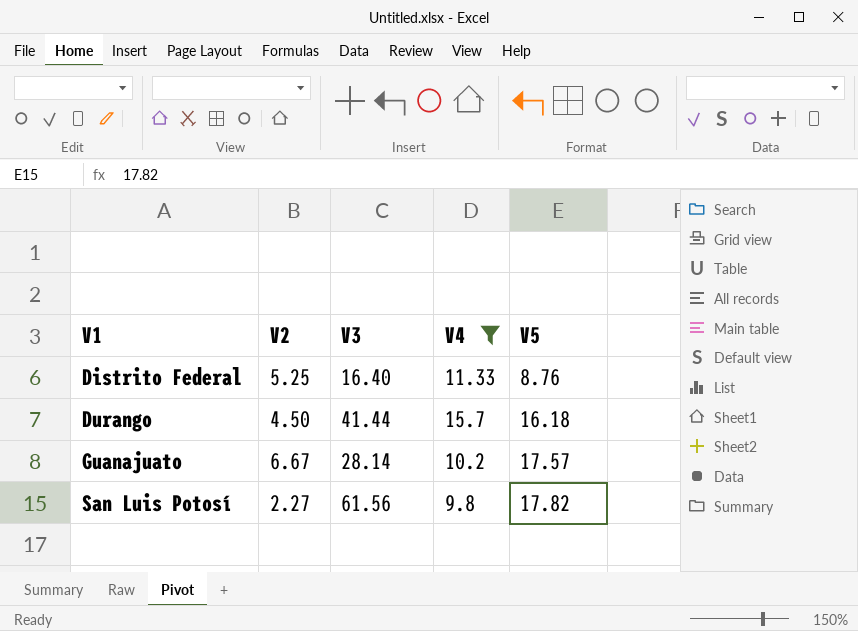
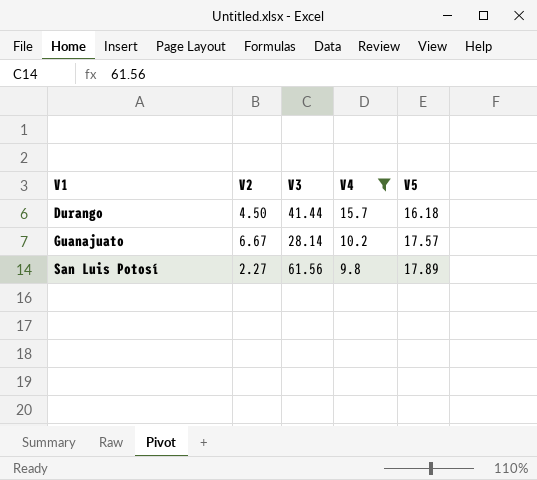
row Distrito Federal: 5.25 | 16.40 | 11.33 | 8.76 -> none
San Luis Potosí | V5: 17.82 -> 17.89

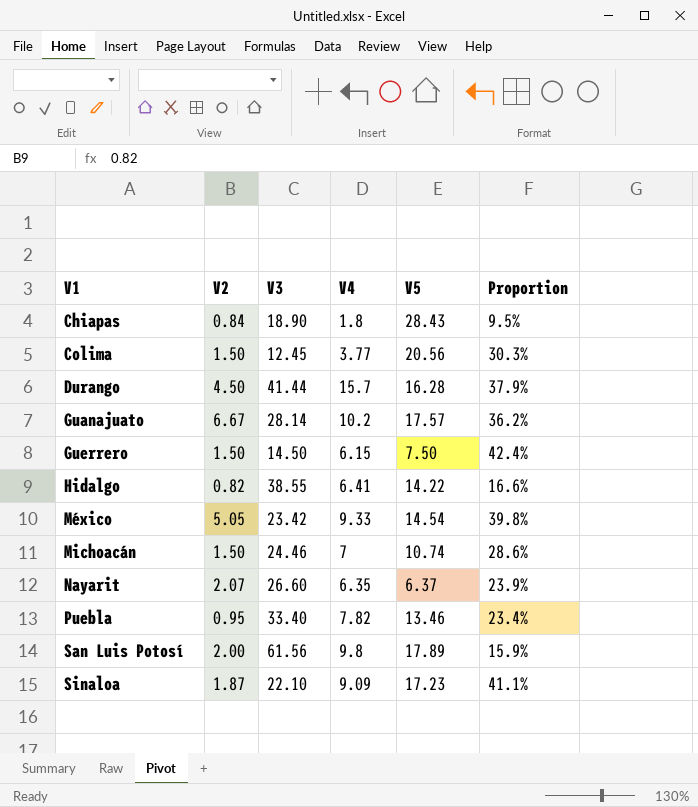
filter: V4 >= 9.8 -> none
column Proportion | formula: none -> [V4] / [V3]
Durango | V5: 16.18 -> 16.28
San Luis Potosí | V2: 2.27 -> 2.00

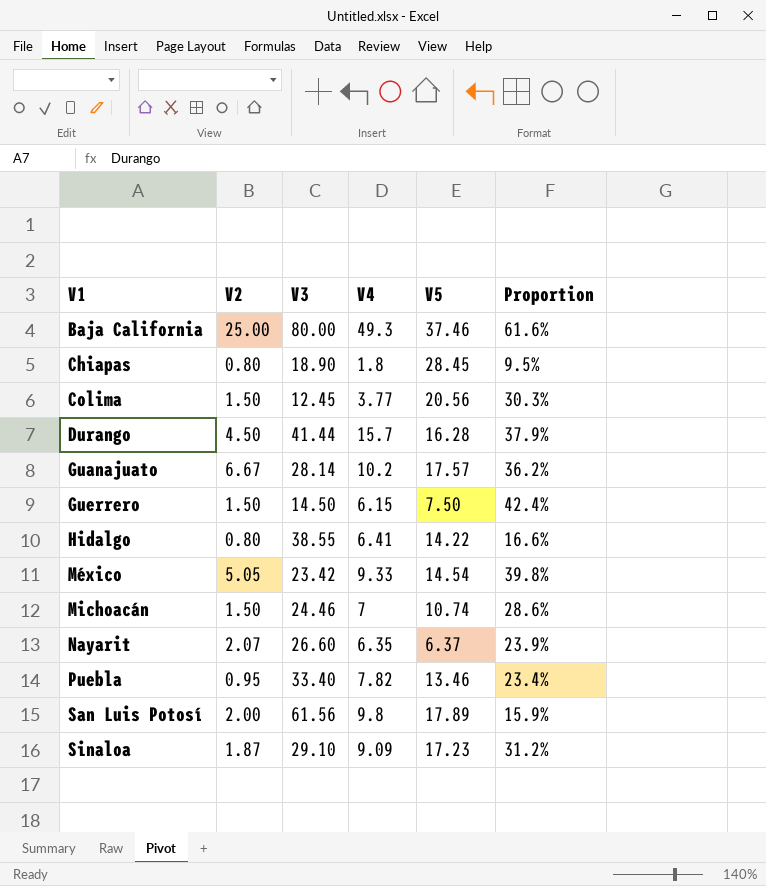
row Baja California: none -> 25.00 | 80.00 | 49.3 | 37.46 | 61.6%
Chiapas | V2: 0.84 -> 0.80
Chiapas | V5: 28.43 -> 28.45
Hidalgo | V2: 0.82 -> 0.80
Sinaloa | V3: 22.10 -> 29.10
Sinaloa | Proportion: 41.1% -> 31.2%

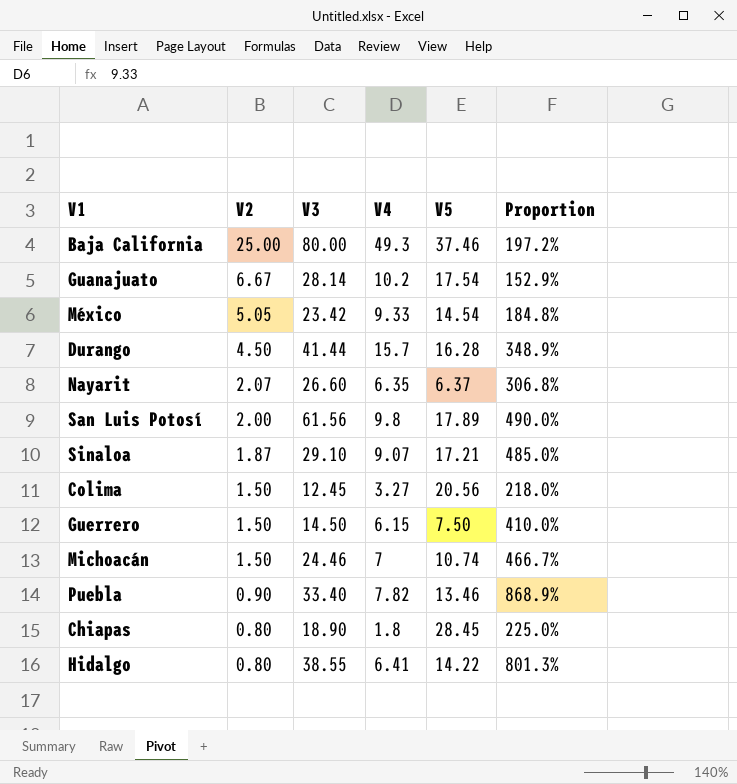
row order: V1 ascending -> V2 descending
column Proportion | formula: [V4] / [V3] -> [V4] / [V2]
Guanajuato | V5: 17.57 -> 17.54
Sinaloa | V4: 9.09 -> 9.07
Sinaloa | V5: 17.23 -> 17.21
Colima | V4: 3.77 -> 3.27
Puebla | V2: 0.95 -> 0.90

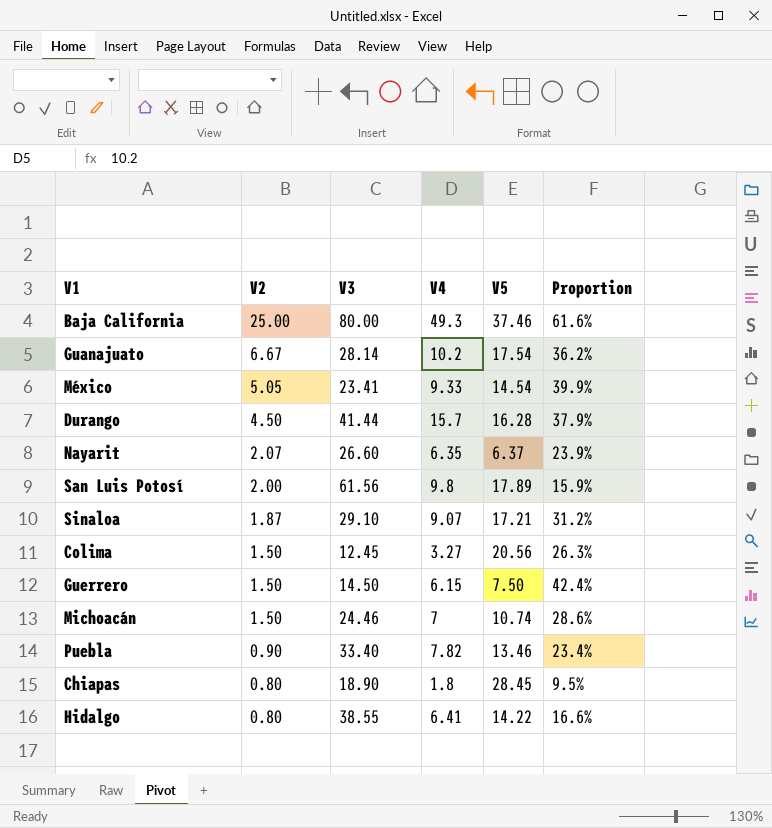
column Proportion | formula: [V4] / [V2] -> [V4] / [V3]
México | V3: 23.42 -> 23.41

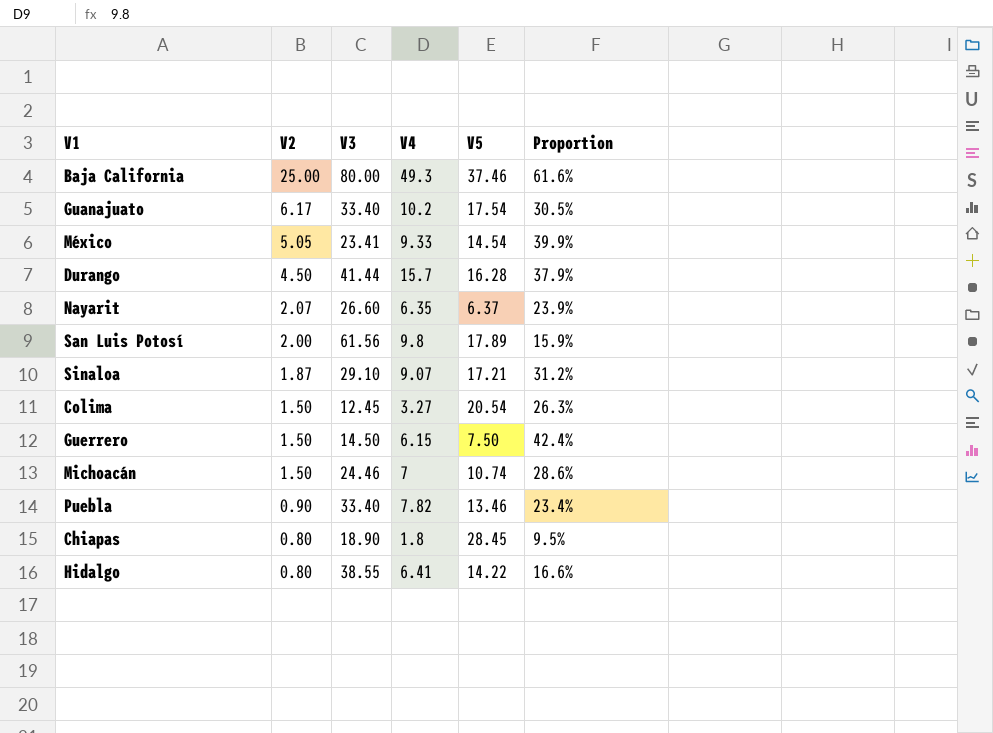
Guanajuato | V2: 6.67 -> 6.17
Guanajuato | V3: 28.14 -> 33.40
Guanajuato | Proportion: 36.2% -> 30.5%
Colima | V5: 20.56 -> 20.54

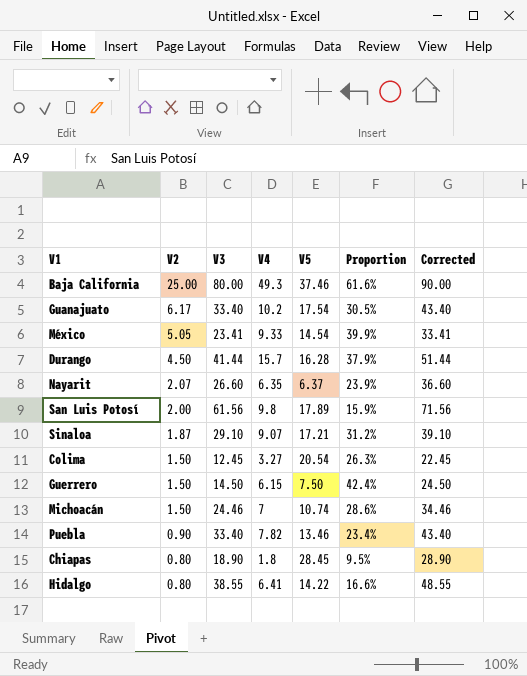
column Corrected | formula: none -> [V3] + 10

